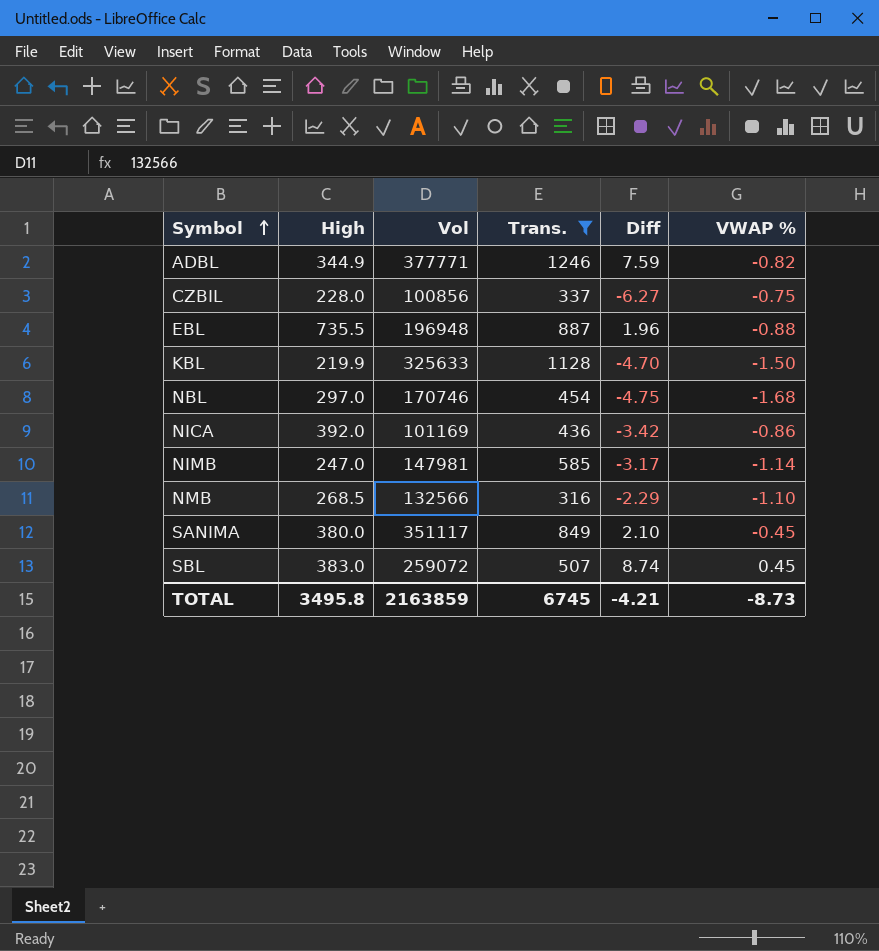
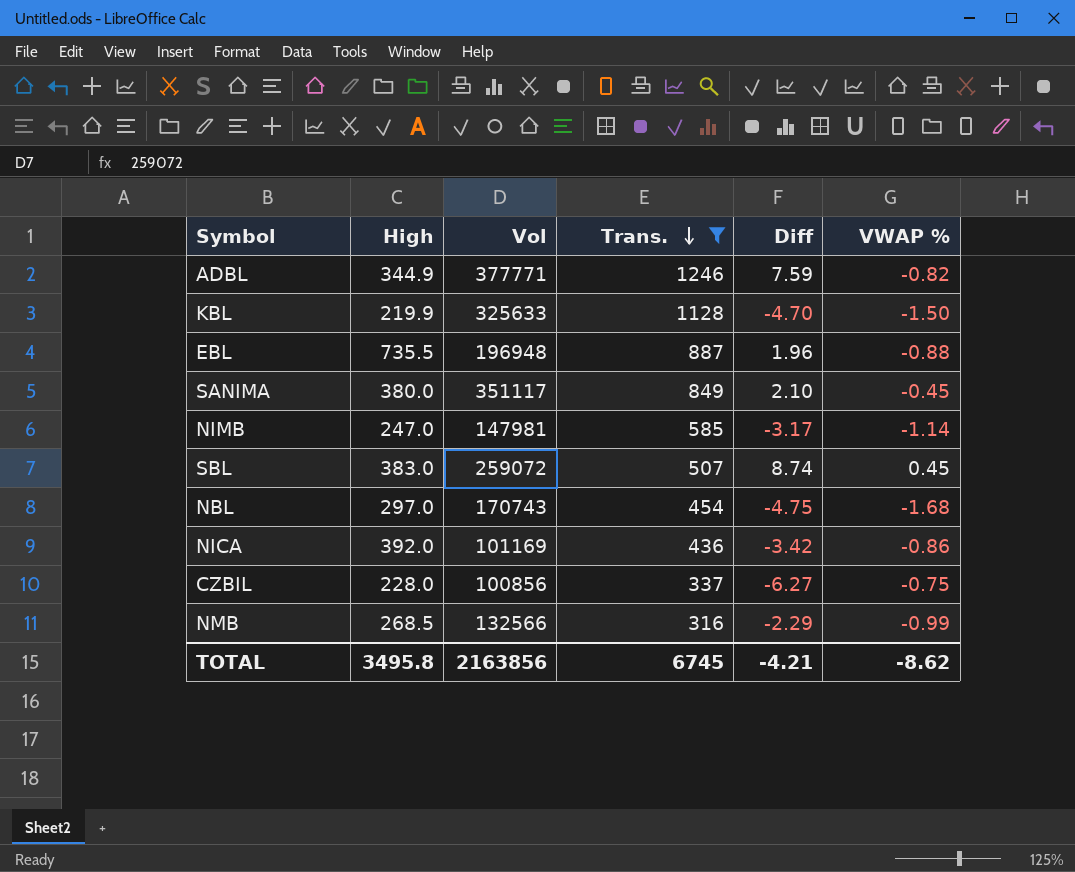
row order: Symbol ascending -> Trans. descending
NBL | Vol: 170746 -> 170743
NMB | VWAP %: -1.10 -> -0.99
TOTAL | Vol: 2163859 -> 2163856
TOTAL | VWAP %: -8.73 -> -8.62

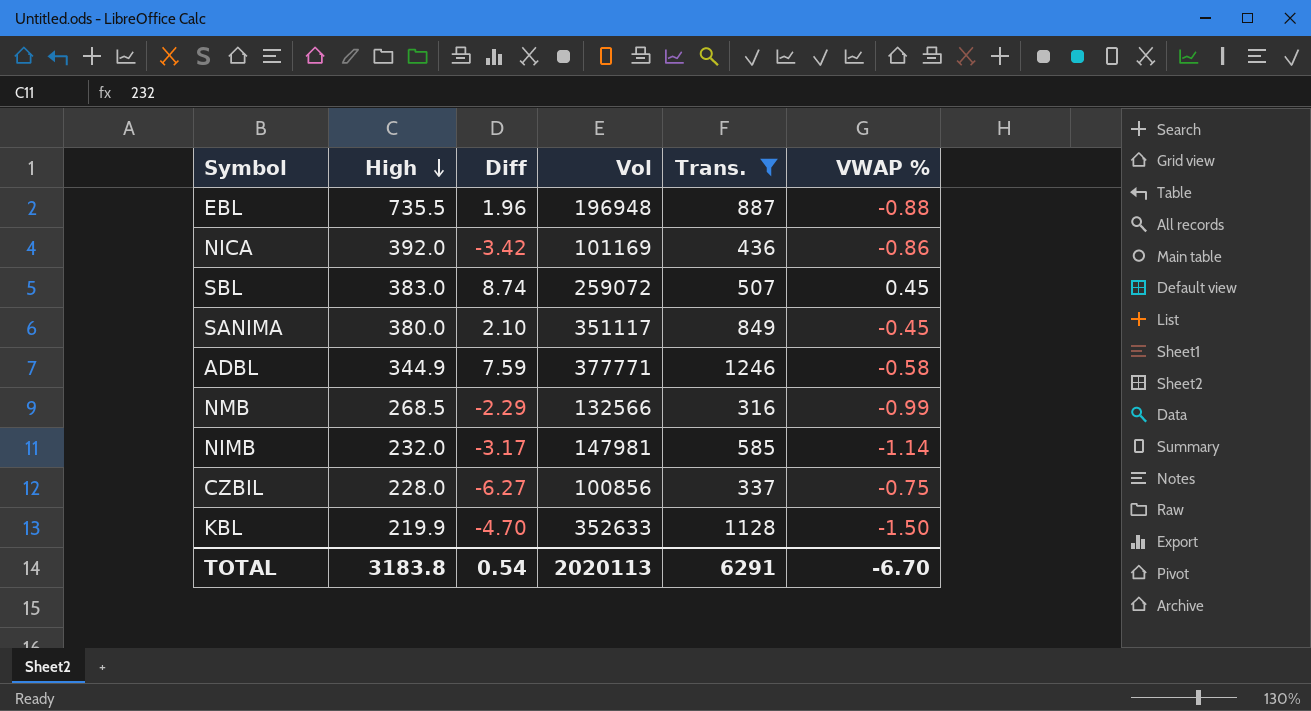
row order: Trans. descending -> High descending
column Diff | position: 5 -> 3
row NBL: 297.0 | 170743 | 454 | -4.75 | -1.68 -> none
ADBL | VWAP %: -0.82 -> -0.58
NIMB | High: 247.0 -> 232.0
KBL | Vol: 325633 -> 352633
TOTAL | High: 3495.8 -> 3183.8
TOTAL | Diff: -4.21 -> 0.54
TOTAL | Vol: 2163856 -> 2020113
TOTAL | Trans.: 6745 -> 6291
TOTAL | VWAP %: -8.62 -> -6.70

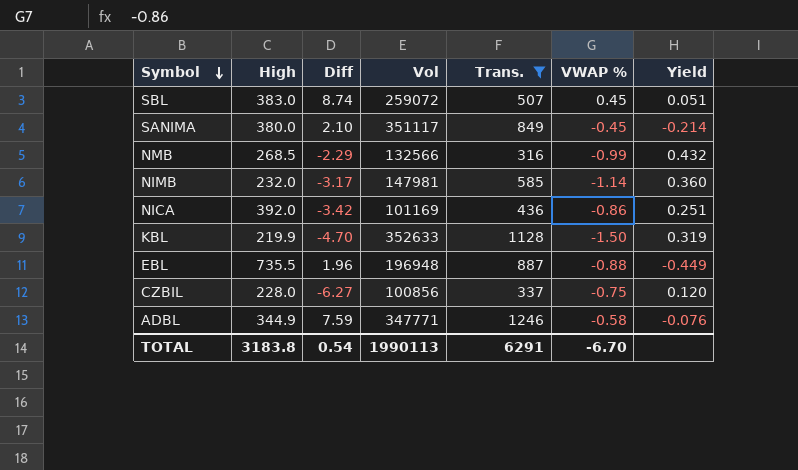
row order: High descending -> Symbol descending
column Yield | formula: none -> [VWAP %] / [Diff]
ADBL | Vol: 377771 -> 347771
TOTAL | Vol: 2020113 -> 1990113

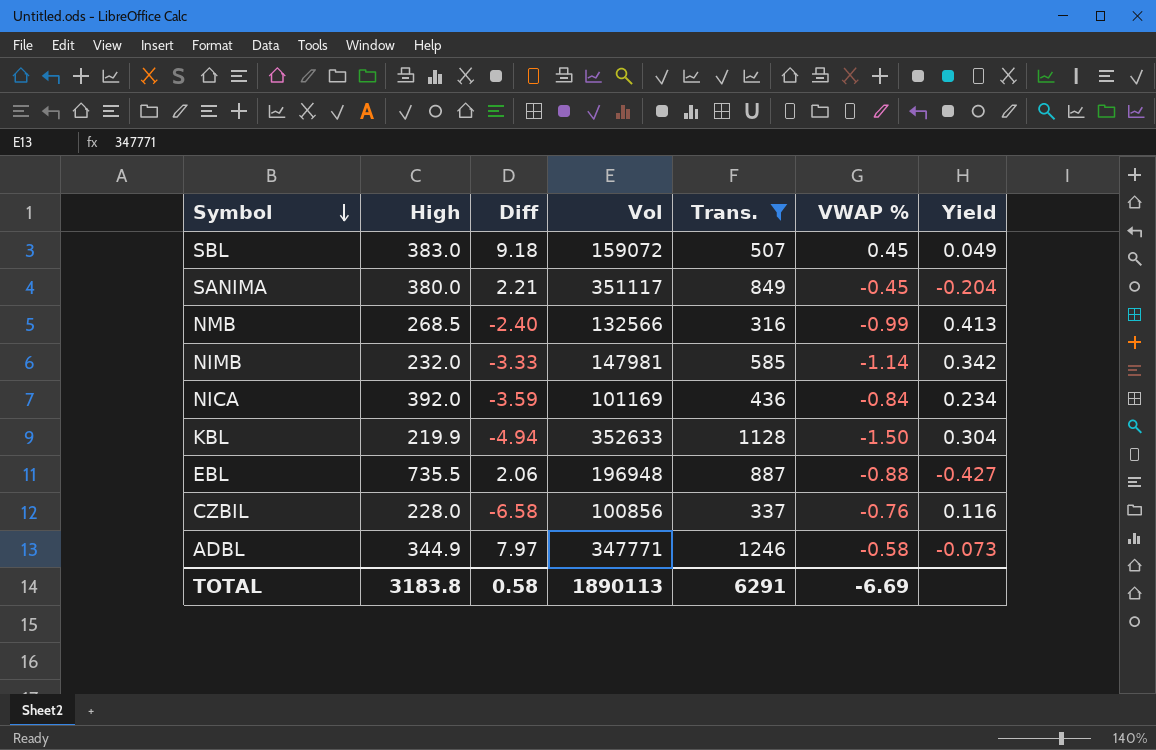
SBL | Diff: 8.74 -> 9.18
SBL | Vol: 259072 -> 159072
SBL | Yield: 0.051 -> 0.049
SANIMA | Diff: 2.10 -> 2.21
SANIMA | Yield: -0.214 -> -0.204
NMB | Diff: -2.29 -> -2.40
NMB | Yield: 0.432 -> 0.413
NIMB | Diff: -3.17 -> -3.33
NIMB | Yield: 0.360 -> 0.342
NICA | Diff: -3.42 -> -3.59
NICA | VWAP %: -0.86 -> -0.84
NICA | Yield: 0.251 -> 0.234
KBL | Diff: -4.70 -> -4.94
KBL | Yield: 0.319 -> 0.304
EBL | Diff: 1.96 -> 2.06
EBL | Yield: -0.449 -> -0.427
CZBIL | Diff: -6.27 -> -6.58
CZBIL | VWAP %: -0.75 -> -0.76
CZBIL | Yield: 0.120 -> 0.116
ADBL | Diff: 7.59 -> 7.97
ADBL | Yield: -0.076 -> -0.073
TOTAL | Diff: 0.54 -> 0.58
TOTAL | Vol: 1990113 -> 1890113
TOTAL | VWAP %: -6.70 -> -6.69

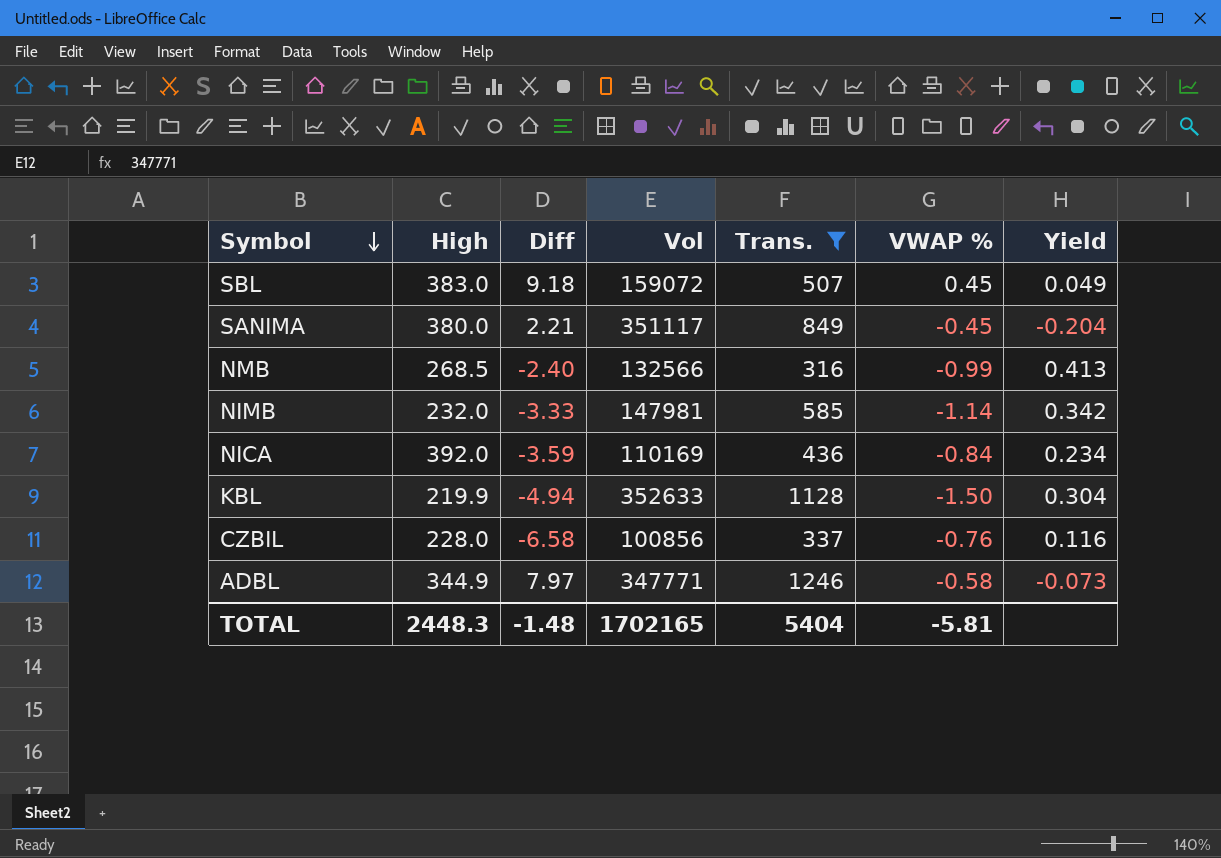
row EBL: 735.5 | 2.06 | 196948 | 887 | -0.88 | -0.427 -> none
NICA | Vol: 101169 -> 110169
TOTAL | High: 3183.8 -> 2448.3
TOTAL | Diff: 0.58 -> -1.48
TOTAL | Vol: 1890113 -> 1702165
TOTAL | Trans.: 6291 -> 5404
TOTAL | VWAP %: -6.69 -> -5.81

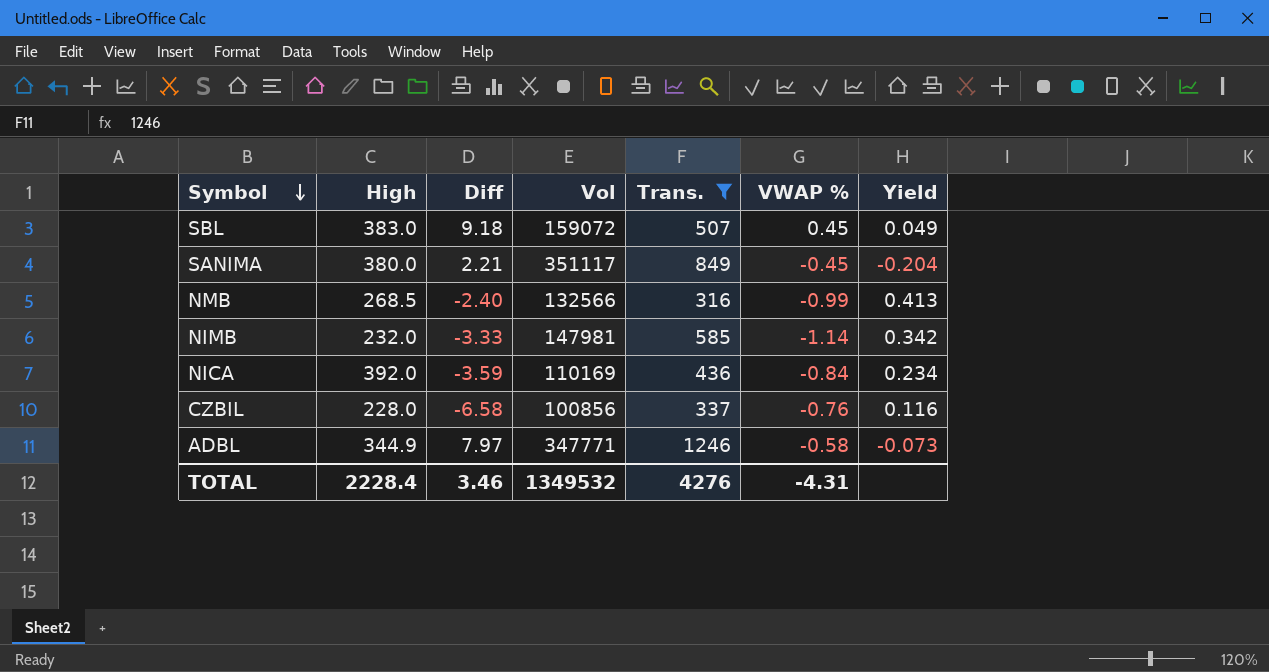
row KBL: 219.9 | -4.94 | 352633 | 1128 | -1.50 | 0.304 -> none
TOTAL | High: 2448.3 -> 2228.4
TOTAL | Diff: -1.48 -> 3.46
TOTAL | Vol: 1702165 -> 1349532
TOTAL | Trans.: 5404 -> 4276
TOTAL | VWAP %: -5.81 -> -4.31

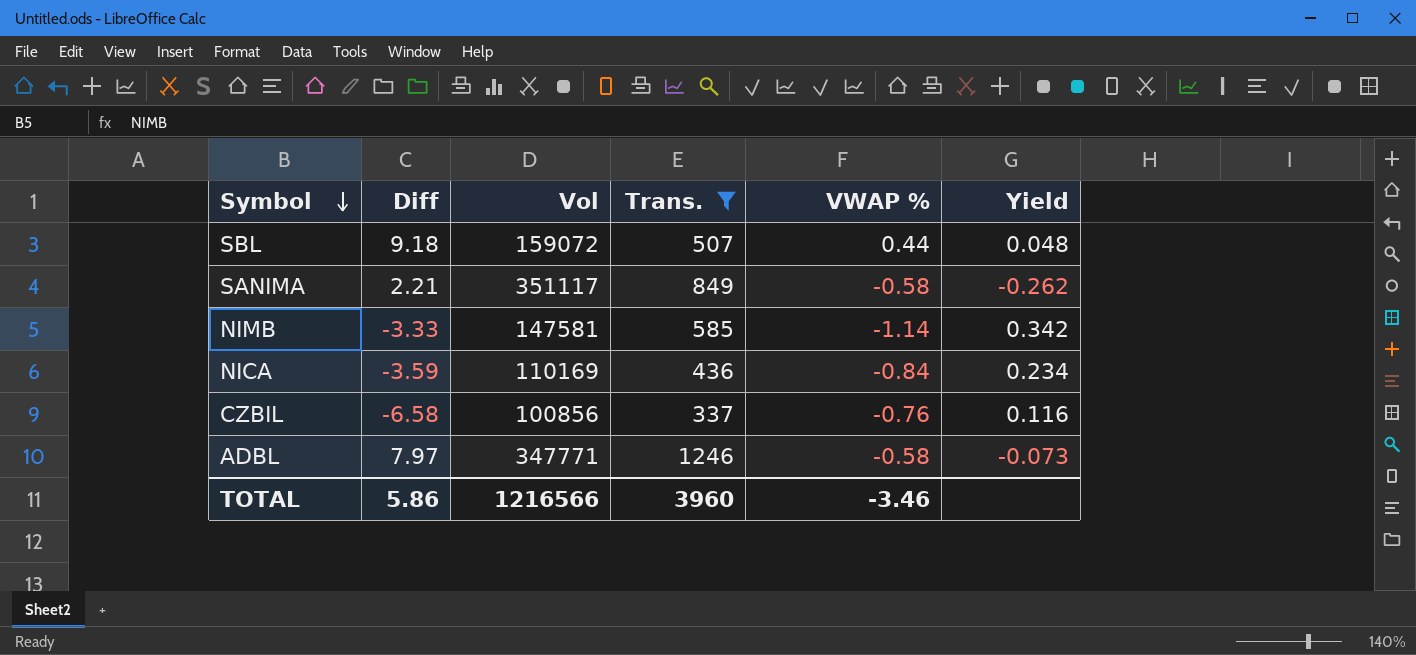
column High | position: 2 -> none
row NMB: 268.5 | -2.40 | 132566 | 316 | -0.99 | 0.413 -> none
SBL | VWAP %: 0.45 -> 0.44
SBL | Yield: 0.049 -> 0.048
SANIMA | VWAP %: -0.45 -> -0.58
SANIMA | Yield: -0.204 -> -0.262
NIMB | Vol: 147981 -> 147581
TOTAL | Diff: 3.46 -> 5.86
TOTAL | Vol: 1349532 -> 1216566
TOTAL | Trans.: 4276 -> 3960
TOTAL | VWAP %: -4.31 -> -3.46

